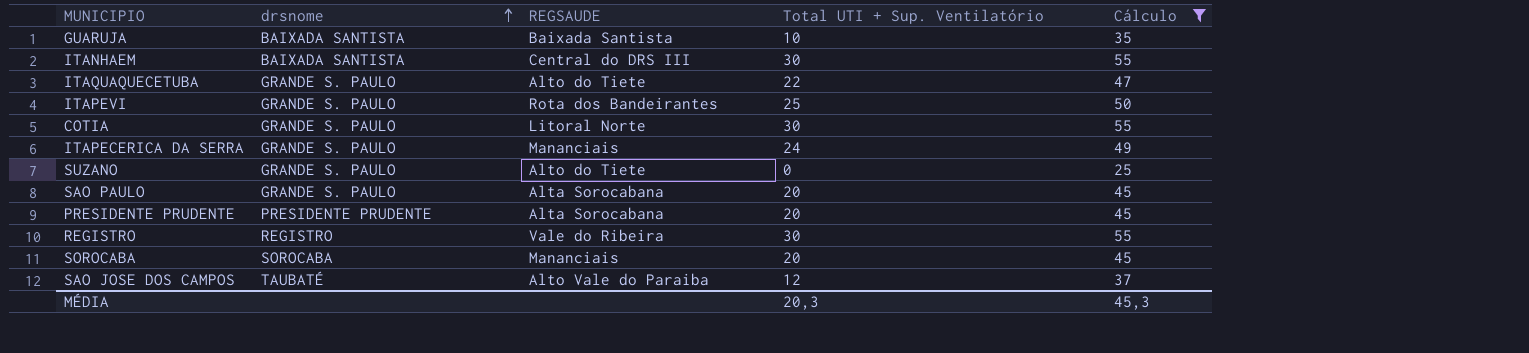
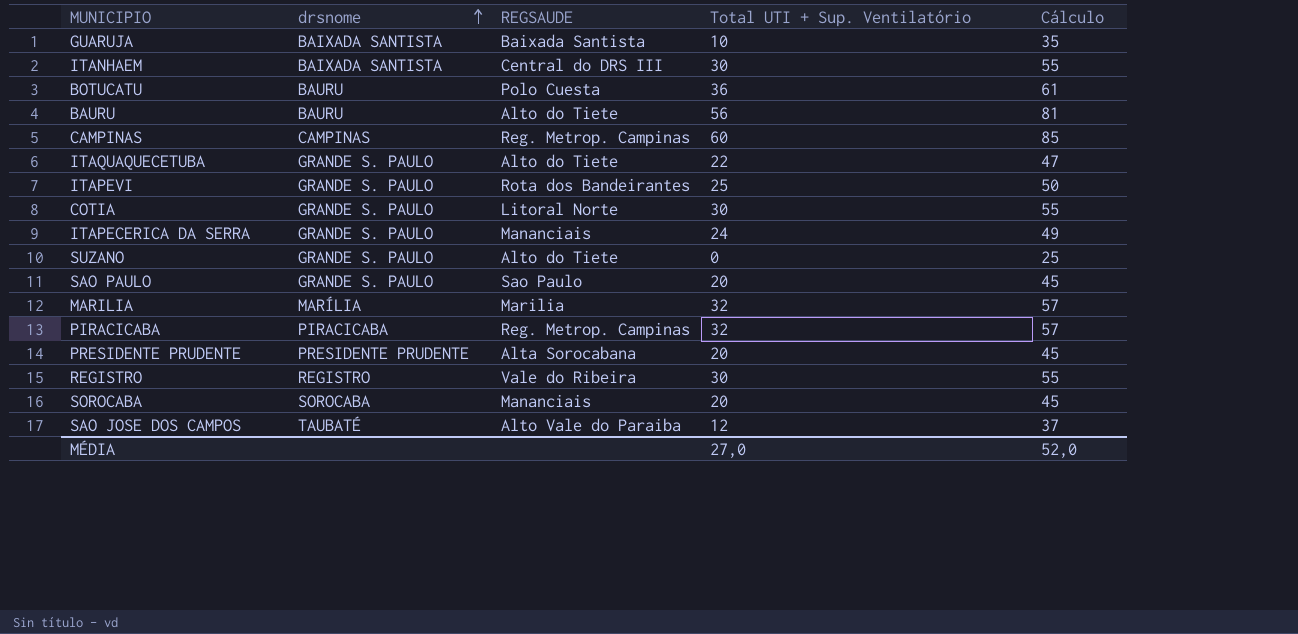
filter: Cálculo <= 55 -> none
SAO PAULO | REGSAUDE: Alta Sorocabana -> Sao Paulo
MÉDIA | Total UTI + Sup. Ventilatório: 20,3 -> 27,0
MÉDIA | Cálculo: 45,3 -> 52,0

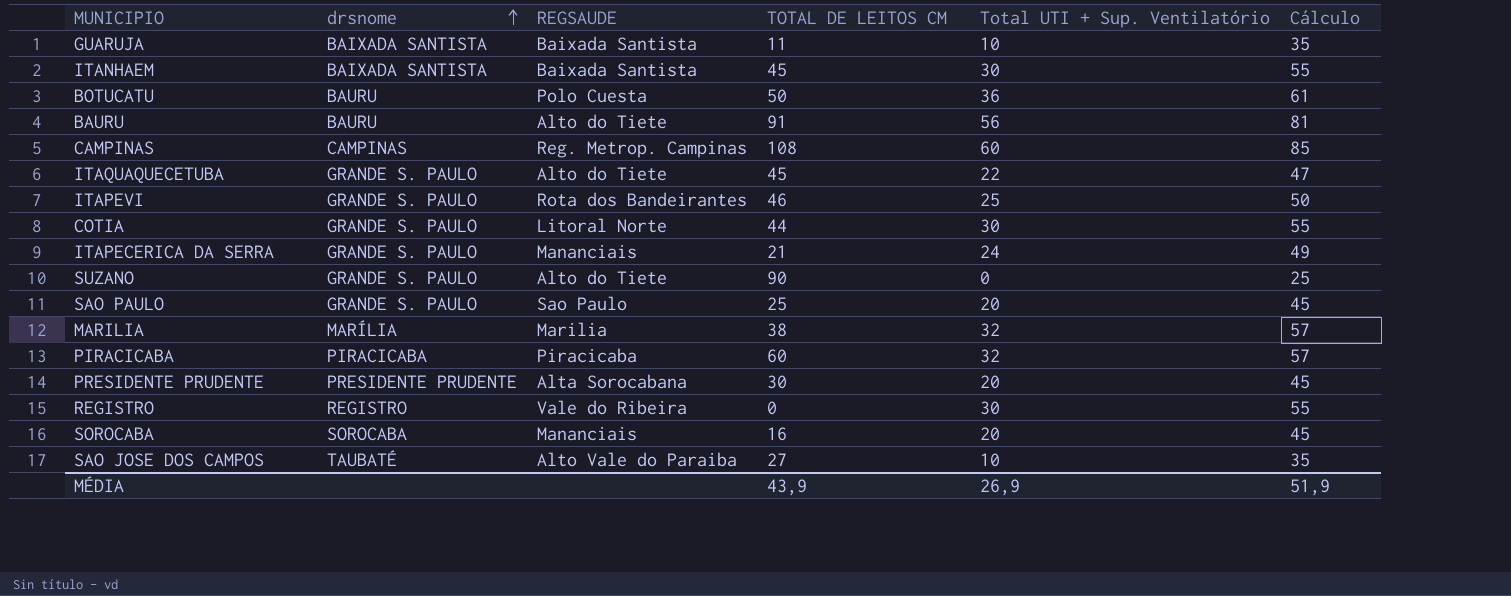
column TOTAL DE LEITOS CM | position: none -> 4
ITANHAEM | REGSAUDE: Central do DRS III -> Baixada Santista
PIRACICABA | REGSAUDE: Reg. Metrop. Campinas -> Piracicaba
SAO JOSE DOS CAMPOS | Total UTI + Sup. Ventilatório: 12 -> 10
SAO JOSE DOS CAMPOS | Cálculo: 37 -> 35
MÉDIA | Total UTI + Sup. Ventilatório: 27,0 -> 26,9
MÉDIA | Cálculo: 52,0 -> 51,9

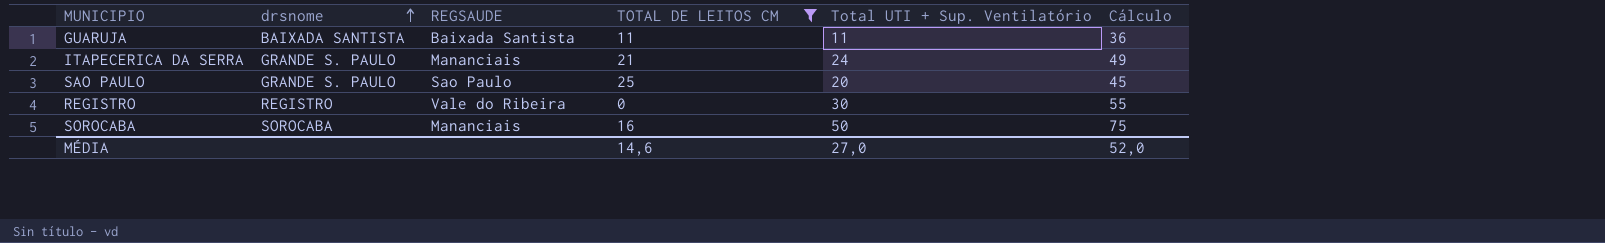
filter: none -> TOTAL DE LEITOS CM <= 25
GUARUJA | Total UTI + Sup. Ventilatório: 10 -> 11
GUARUJA | Cálculo: 35 -> 36
SOROCABA | Total UTI + Sup. Ventilatório: 20 -> 50
SOROCABA | Cálculo: 45 -> 75
MÉDIA | TOTAL DE LEITOS CM: 43,9 -> 14,6
MÉDIA | Total UTI + Sup. Ventilatório: 26,9 -> 27,0
MÉDIA | Cálculo: 51,9 -> 52,0

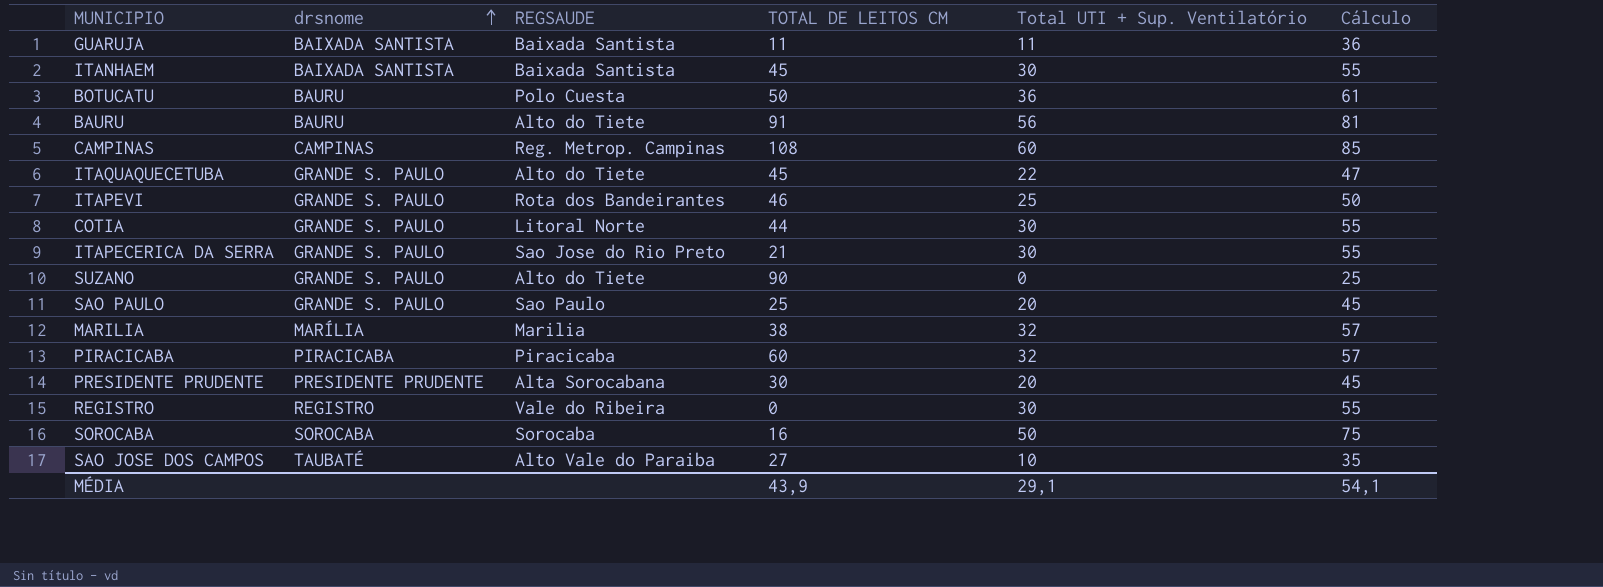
filter: TOTAL DE LEITOS CM <= 25 -> none
ITAPECERICA DA SERRA | REGSAUDE: Mananciais -> Sao Jose do Rio Preto
ITAPECERICA DA SERRA | Total UTI + Sup. Ventilatório: 24 -> 30
ITAPECERICA DA SERRA | Cálculo: 49 -> 55
SOROCABA | REGSAUDE: Mananciais -> Sorocaba
MÉDIA | TOTAL DE LEITOS CM: 14,6 -> 43,9
MÉDIA | Total UTI + Sup. Ventilatório: 27,0 -> 29,1
MÉDIA | Cálculo: 52,0 -> 54,1

